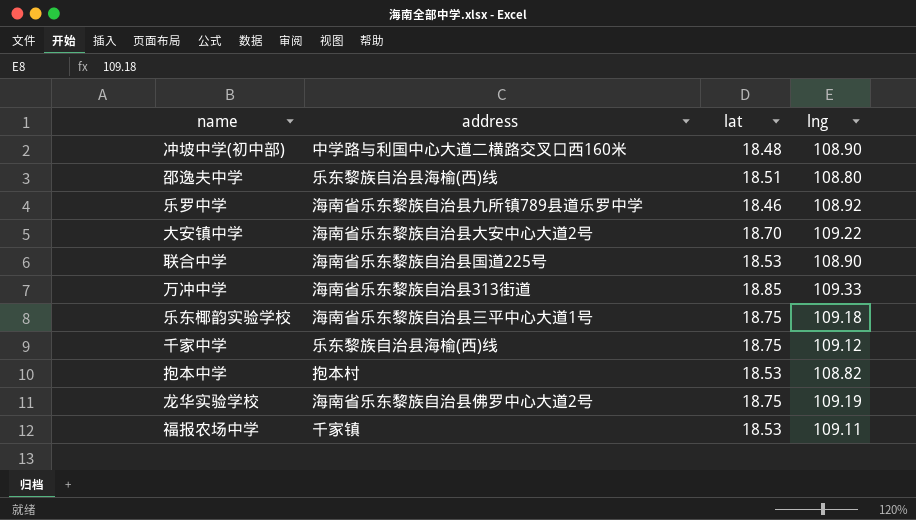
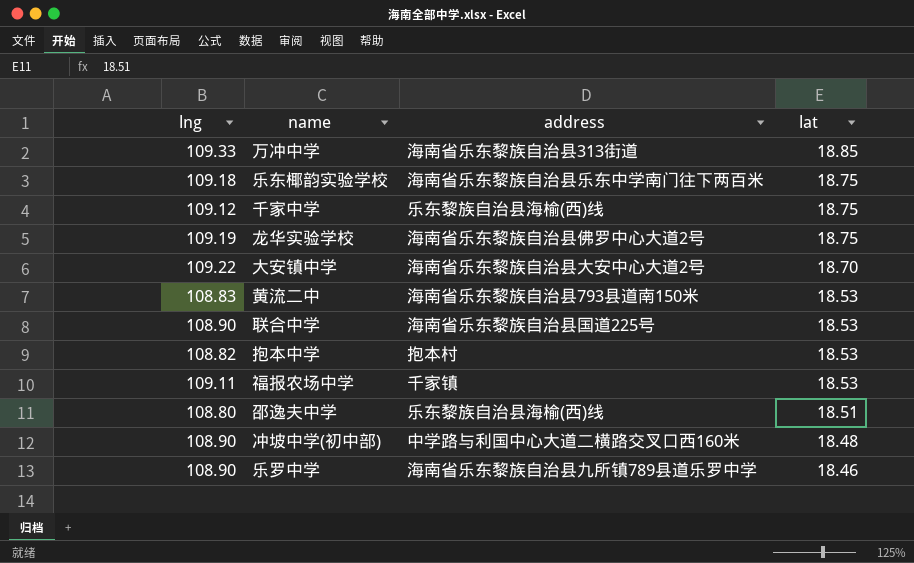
row order: none -> lat descending
column lng | position: 4 -> 1
乐东椰韵实验学校 | address: 海南省乐东黎族自治县三平中心大道1号 -> 海南省乐东黎族自治县乐东中学南门往下两百米
row 黄流二中: none -> 108.83 | 海南省乐东黎族自治县793县道南150米 | 18.53
乐罗中学 | lng: 108.92 -> 108.90

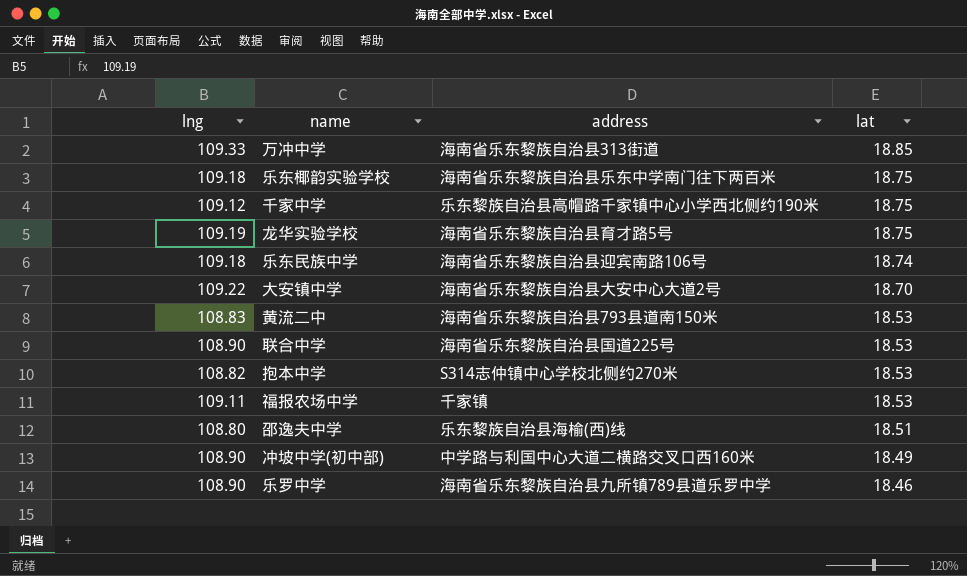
千家中学 | address: 乐东黎族自治县海榆(西)线 -> 乐东黎族自治县高帽路千家镇中心小学西北侧约190米
龙华实验学校 | address: 海南省乐东黎族自治县佛罗中心大道2号 -> 海南省乐东黎族自治县育才路5号
row 乐东民族中学: none -> 109.18 | 海南省乐东黎族自治县迎宾南路106号 | 18.74
抱本中学 | address: 抱本村 -> S314志仲镇中心学校北侧约270米
冲坡中学(初中部) | lat: 18.48 -> 18.49

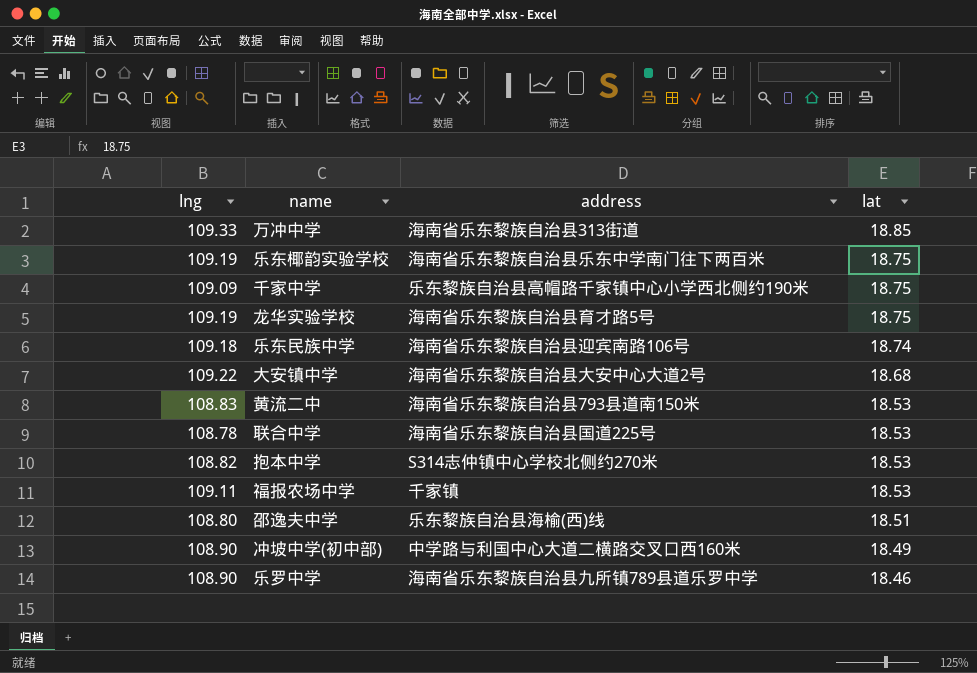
乐东椰韵实验学校 | lng: 109.18 -> 109.19
千家中学 | lng: 109.12 -> 109.09
大安镇中学 | lat: 18.70 -> 18.68
联合中学 | lng: 108.90 -> 108.78

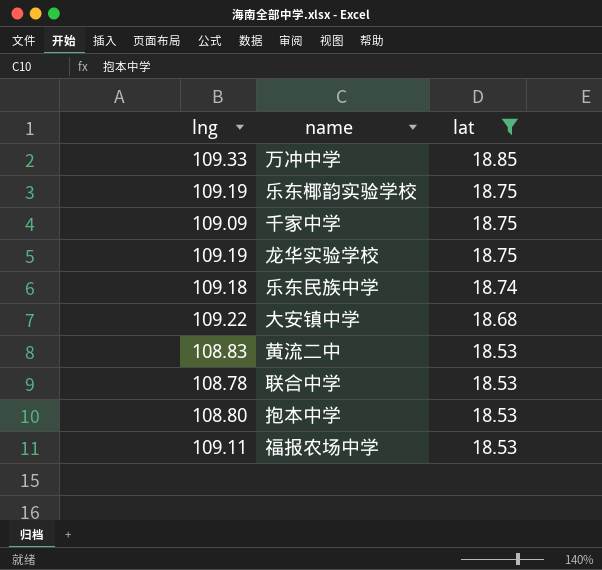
filter: none -> lat >= 18.53
column address | position: 3 -> none
抱本中学 | lng: 108.82 -> 108.80

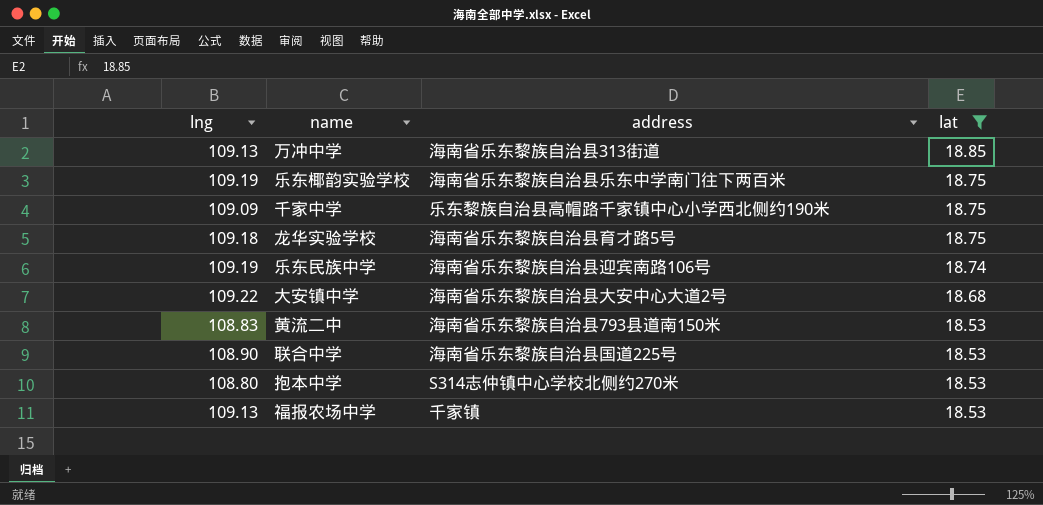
column address | position: none -> 3
万冲中学 | lng: 109.33 -> 109.13
龙华实验学校 | lng: 109.19 -> 109.18
乐东民族中学 | lng: 109.18 -> 109.19
联合中学 | lng: 108.78 -> 108.90
福报农场中学 | lng: 109.11 -> 109.13

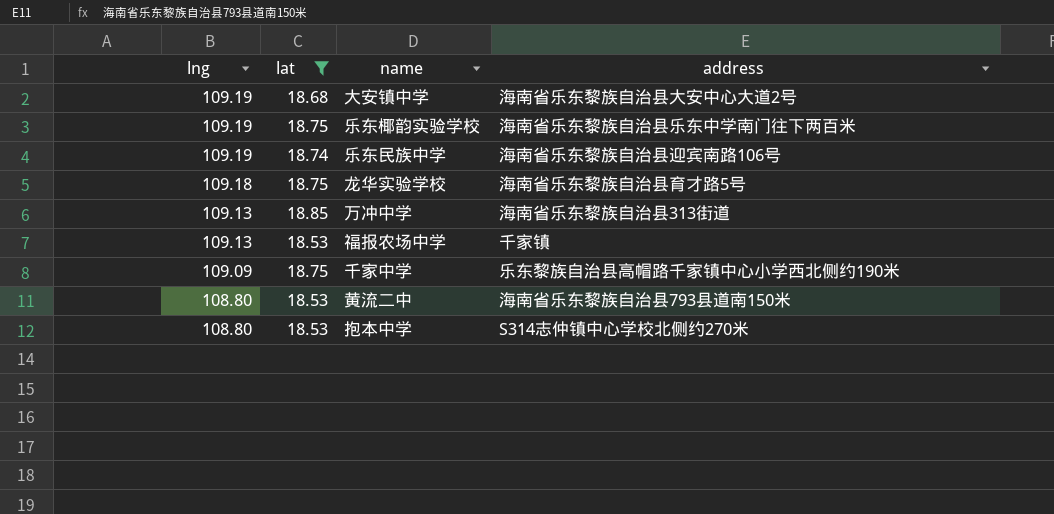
row order: lat descending -> lng descending
column lat | position: 4 -> 2
row 联合中学: 108.90 | 海南省乐东黎族自治县国道225号 | 18.53 -> none
大安镇中学 | lng: 109.22 -> 109.19
黄流二中 | lng: 108.83 -> 108.80

